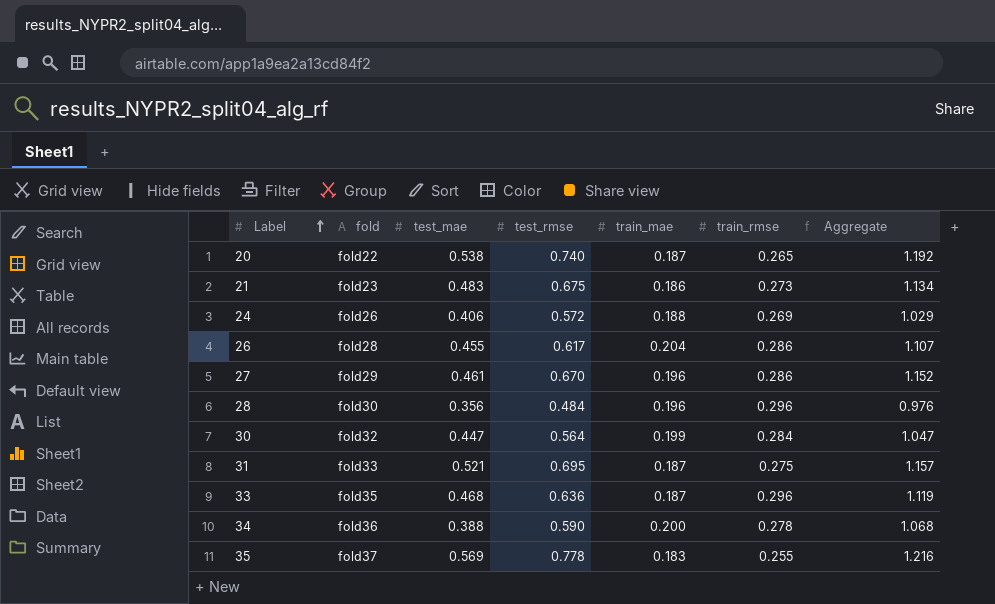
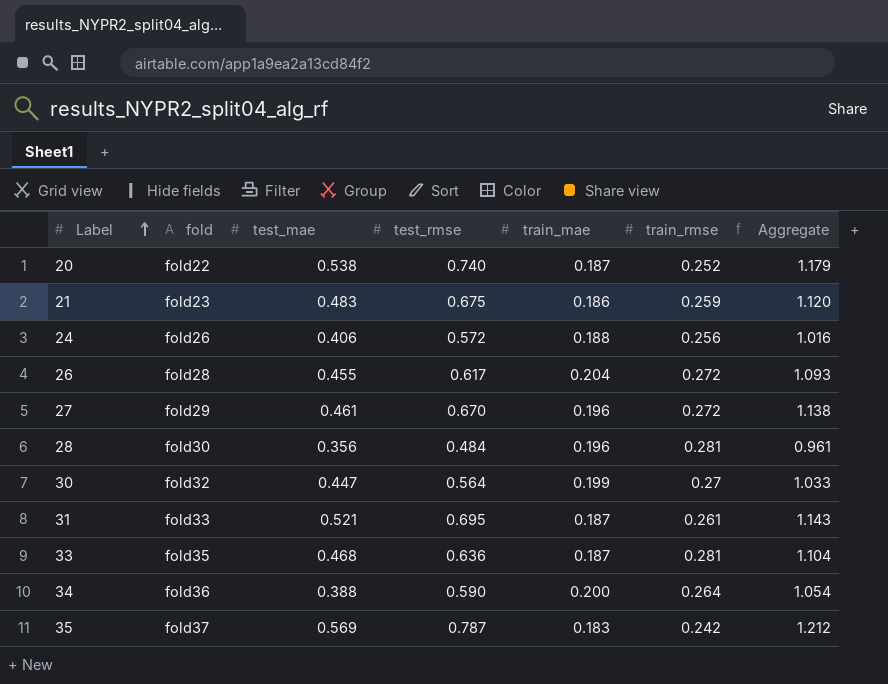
20 | train_rmse: 0.265 -> 0.252
20 | Aggregate: 1.192 -> 1.179
21 | train_rmse: 0.273 -> 0.259
21 | Aggregate: 1.134 -> 1.120
24 | train_rmse: 0.269 -> 0.256
24 | Aggregate: 1.029 -> 1.016
26 | train_rmse: 0.286 -> 0.272
26 | Aggregate: 1.107 -> 1.093
27 | train_rmse: 0.286 -> 0.272
27 | Aggregate: 1.152 -> 1.138
28 | train_rmse: 0.296 -> 0.281
28 | Aggregate: 0.976 -> 0.961
30 | train_rmse: 0.284 -> 0.27
30 | Aggregate: 1.047 -> 1.033
31 | train_rmse: 0.275 -> 0.261
31 | Aggregate: 1.157 -> 1.143
33 | train_rmse: 0.296 -> 0.281
33 | Aggregate: 1.119 -> 1.104
34 | train_rmse: 0.278 -> 0.264
34 | Aggregate: 1.068 -> 1.054
35 | test_rmse: 0.778 -> 0.787
35 | train_rmse: 0.255 -> 0.242
35 | Aggregate: 1.216 -> 1.212

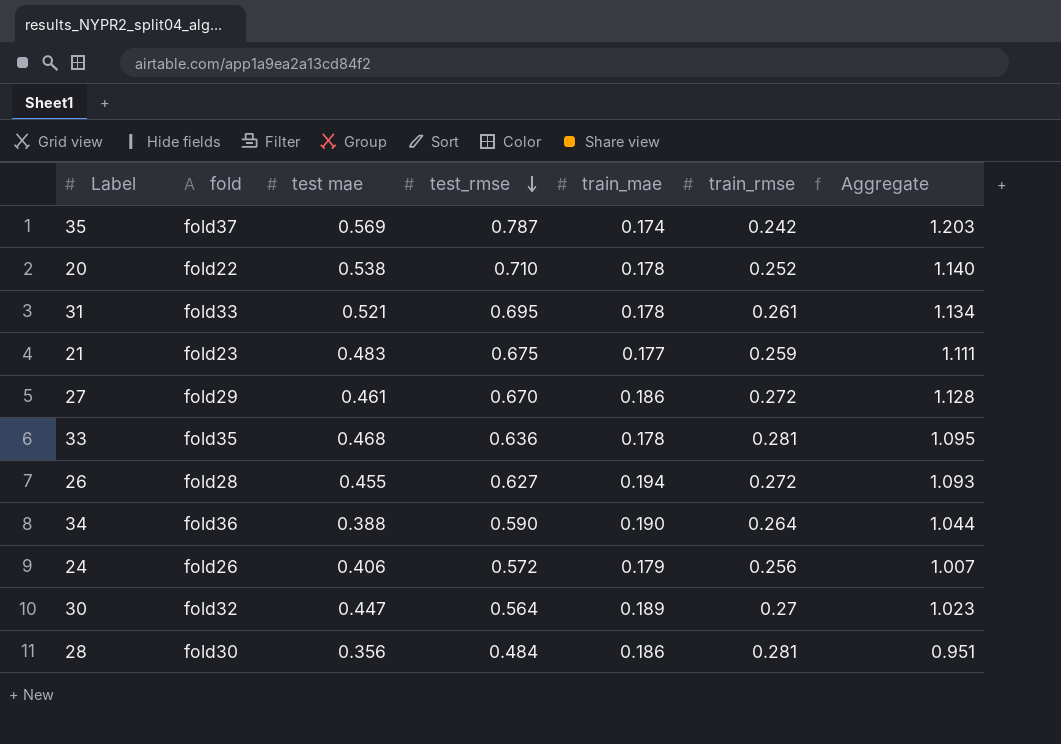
row order: Label ascending -> test_rmse descending
column name: test_mae -> test mae
35 | train_mae: 0.183 -> 0.174
35 | Aggregate: 1.212 -> 1.203
20 | test_rmse: 0.740 -> 0.710
20 | train_mae: 0.187 -> 0.178
20 | Aggregate: 1.179 -> 1.140
31 | train_mae: 0.187 -> 0.178
31 | Aggregate: 1.143 -> 1.134
21 | train_mae: 0.186 -> 0.177
21 | Aggregate: 1.120 -> 1.111
27 | train_mae: 0.196 -> 0.186
27 | Aggregate: 1.138 -> 1.128
33 | train_mae: 0.187 -> 0.178
33 | Aggregate: 1.104 -> 1.095
26 | test_rmse: 0.617 -> 0.627
26 | train_mae: 0.204 -> 0.194
34 | train_mae: 0.200 -> 0.190
34 | Aggregate: 1.054 -> 1.044
24 | train_mae: 0.188 -> 0.179
24 | Aggregate: 1.016 -> 1.007
30 | train_mae: 0.199 -> 0.189
30 | Aggregate: 1.033 -> 1.023
28 | train_mae: 0.196 -> 0.186
28 | Aggregate: 0.961 -> 0.951

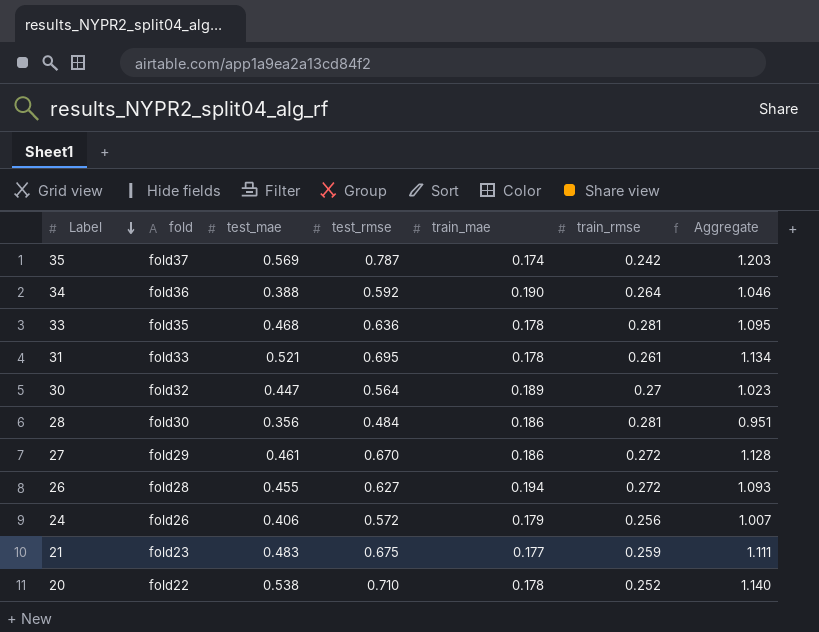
row order: test_rmse descending -> Label descending
column name: test mae -> test_mae
34 | test_rmse: 0.590 -> 0.592
34 | Aggregate: 1.044 -> 1.046

